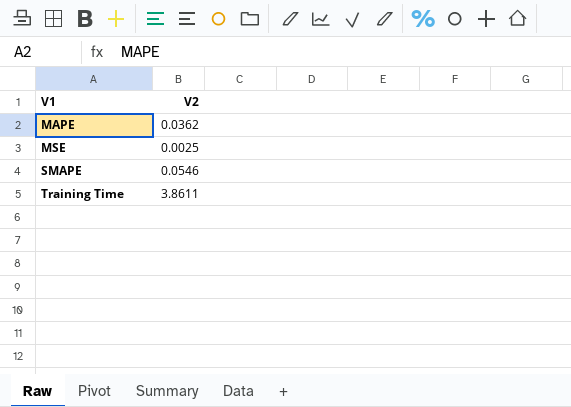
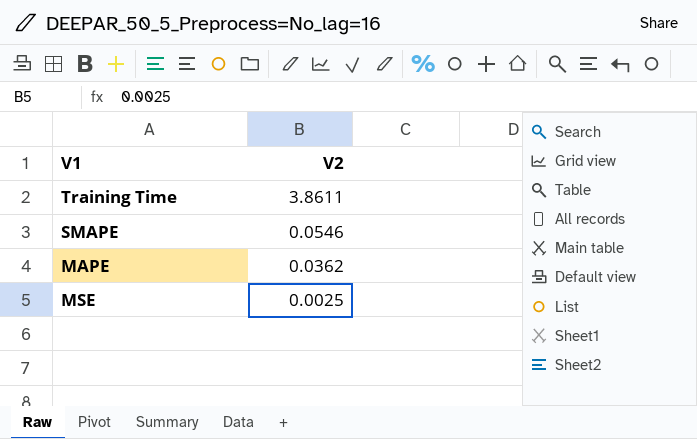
row order: V1 ascending -> V2 descending

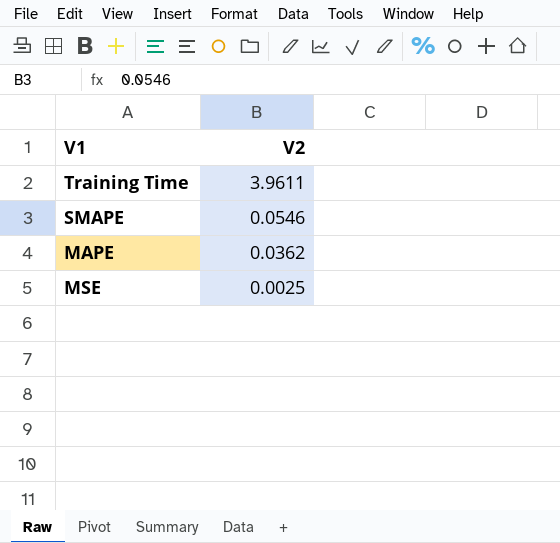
Training Time | V2: 3.8611 -> 3.9611

